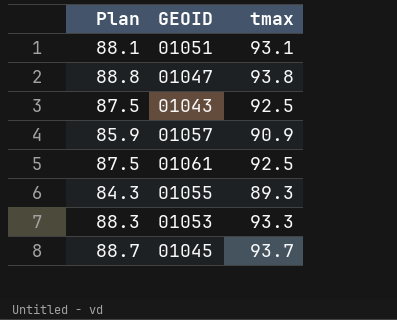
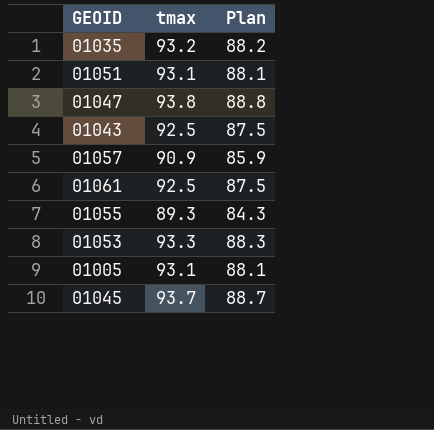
column Plan | position: 1 -> 3
row 01035: none -> 93.2 | 88.2
row 01005: none -> 93.1 | 88.1

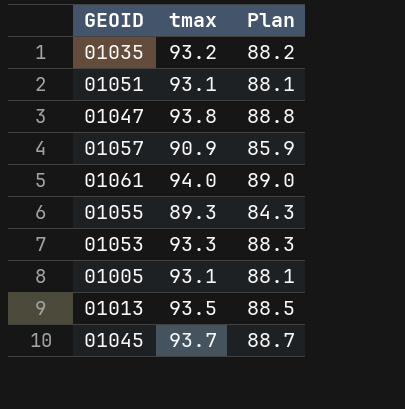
row 01043: 92.5 | 87.5 -> none
01061 | tmax: 92.5 -> 94.0
01061 | Plan: 87.5 -> 89.0
row 01013: none -> 93.5 | 88.5

